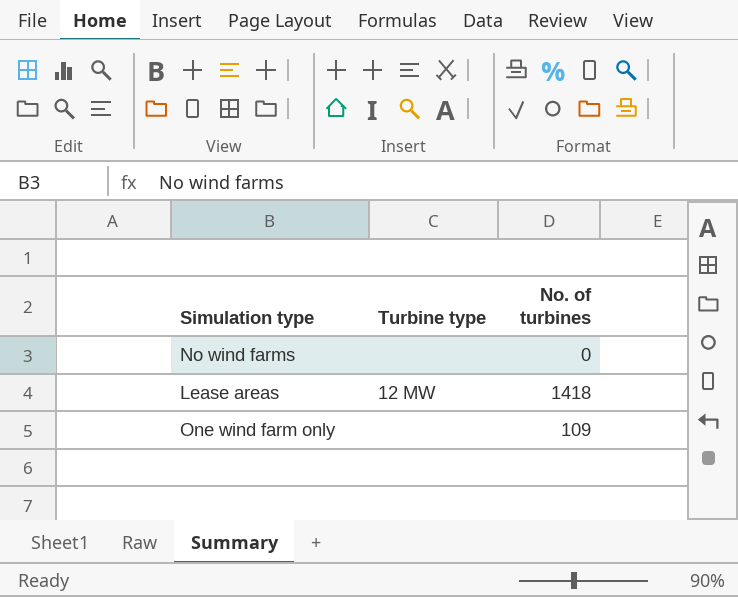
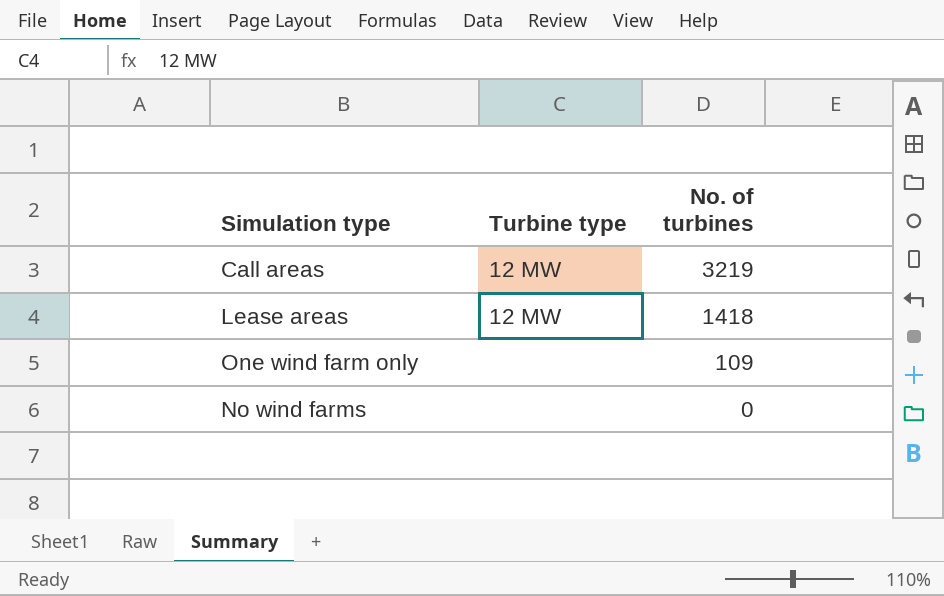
row order: none -> No. of turbines descending
row Call areas: none -> 12 MW | 3219

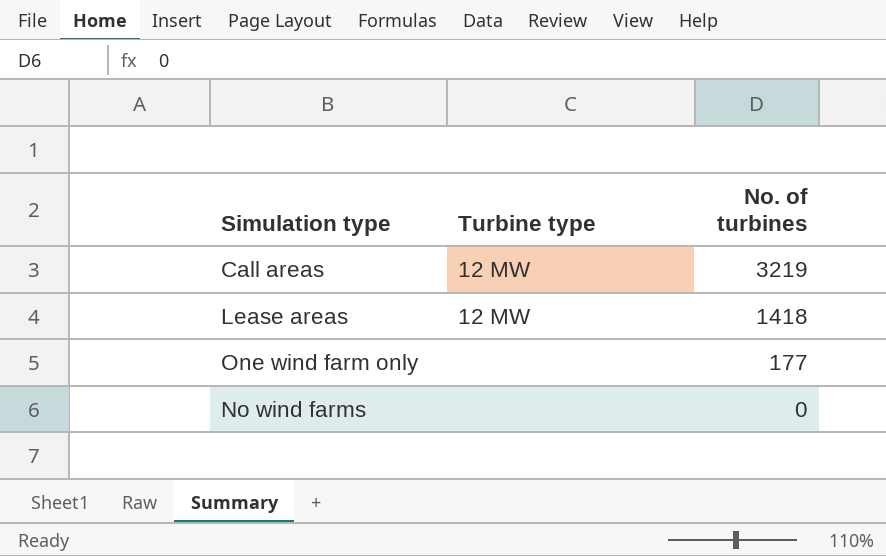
One wind farm only | No. of turbines: 109 -> 177

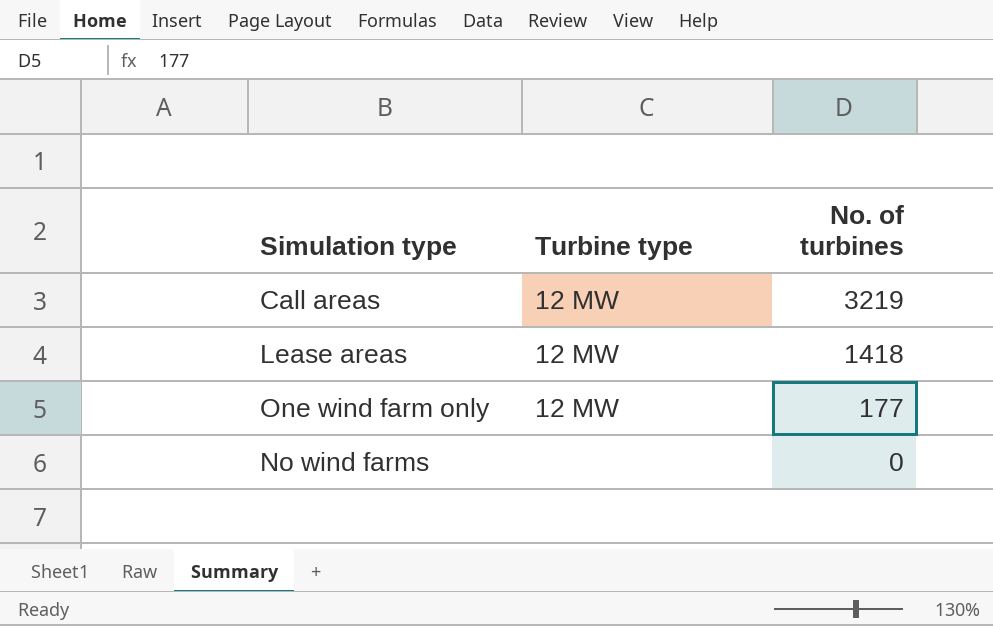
One wind farm only | Turbine type: none -> 12 MW

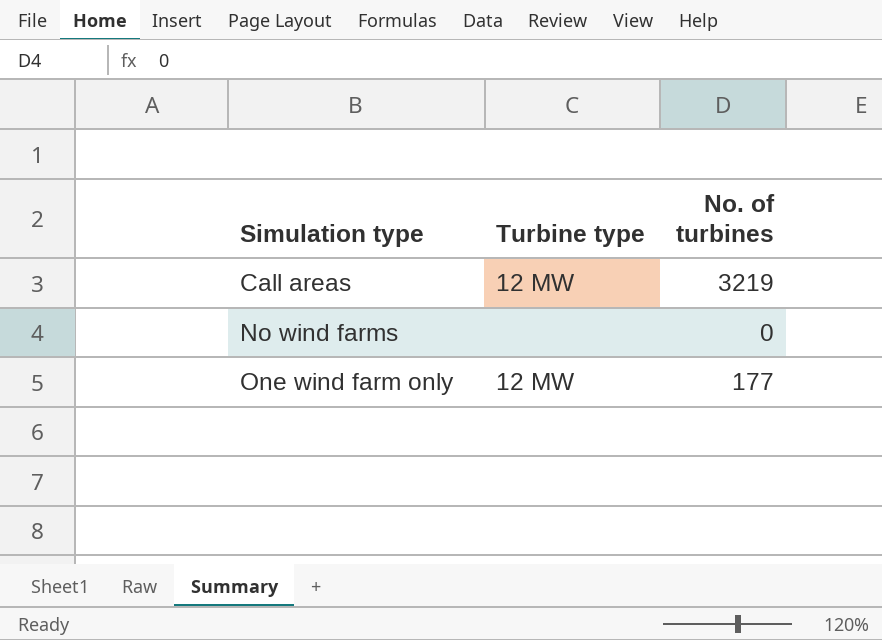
row order: No. of turbines descending -> Simulation type ascending
row Lease areas: 12 MW | 1418 -> none

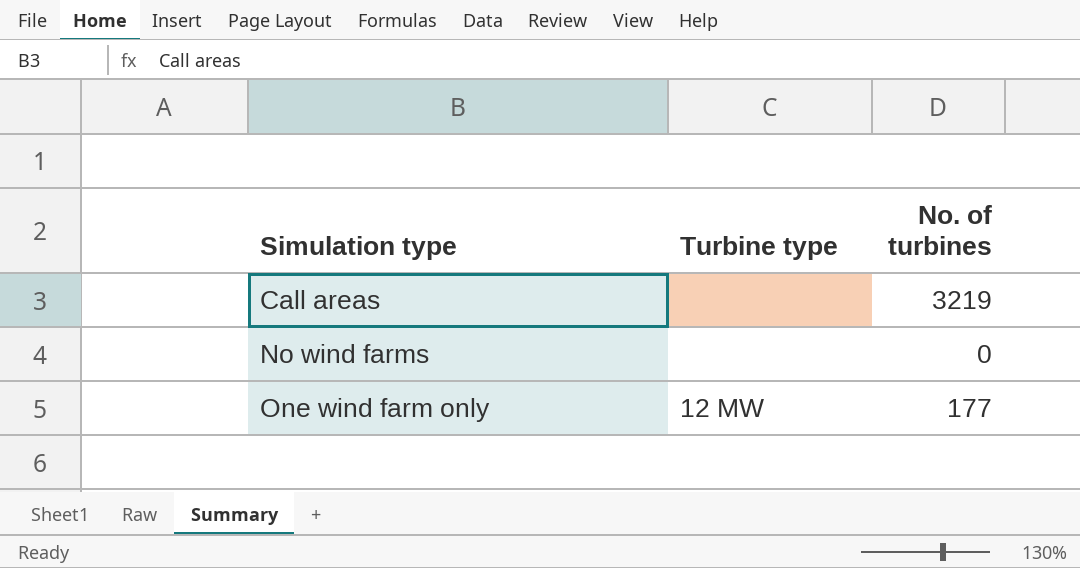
Call areas | Turbine type: 12 MW -> none

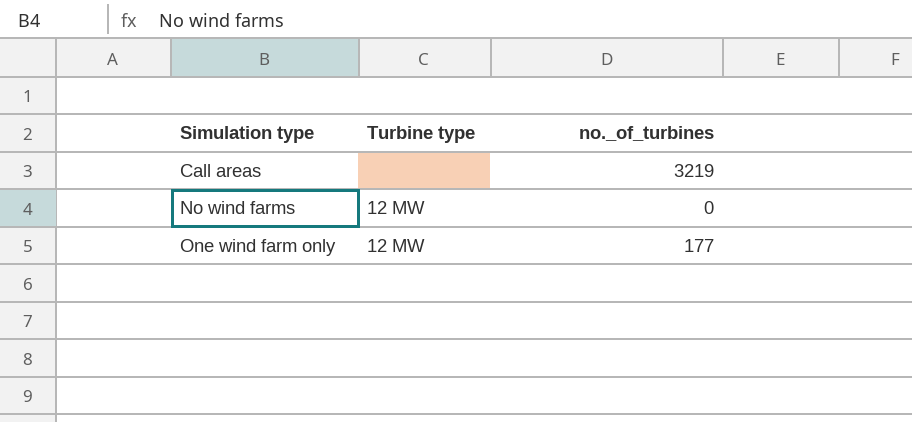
column name: No. of turbines -> no._of_turbines
No wind farms | Turbine type: none -> 12 MW

